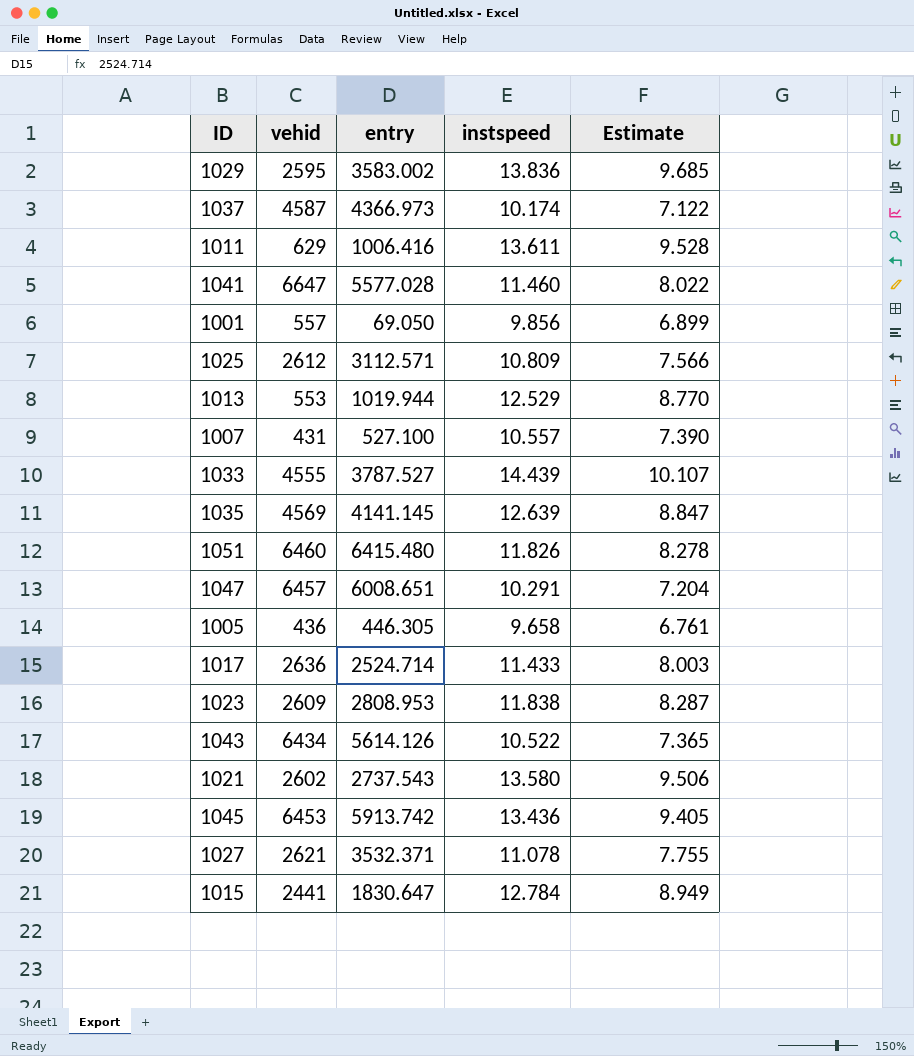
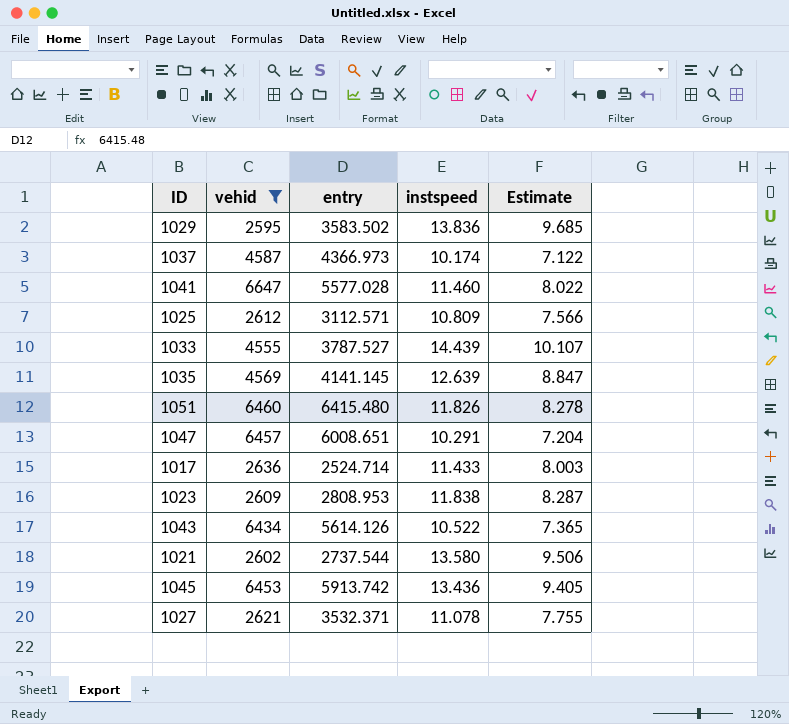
filter: none -> vehid >= 2595
1029 | entry: 3583.002 -> 3583.502
1021 | entry: 2737.543 -> 2737.544

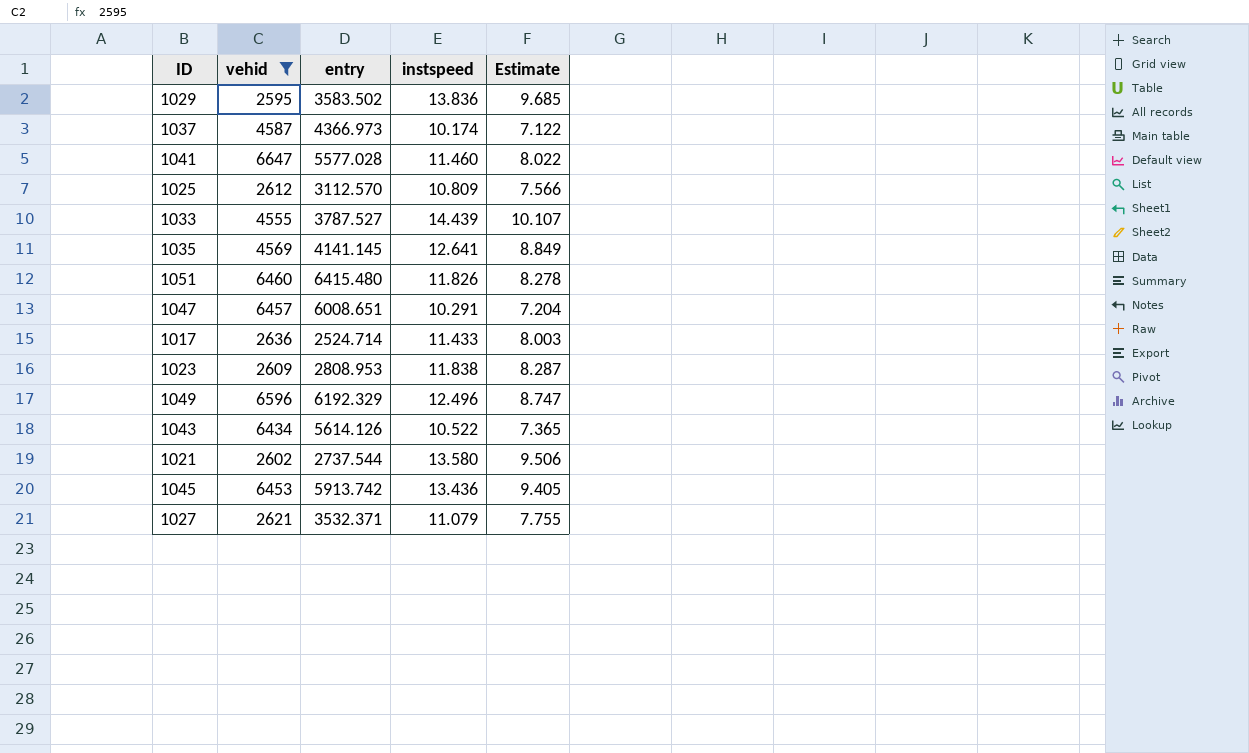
1025 | entry: 3112.571 -> 3112.570
1035 | instspeed: 12.639 -> 12.641
1035 | Estimate: 8.847 -> 8.849
row 1049: none -> 6596 | 6192.329 | 12.496 | 8.747
1027 | instspeed: 11.078 -> 11.079

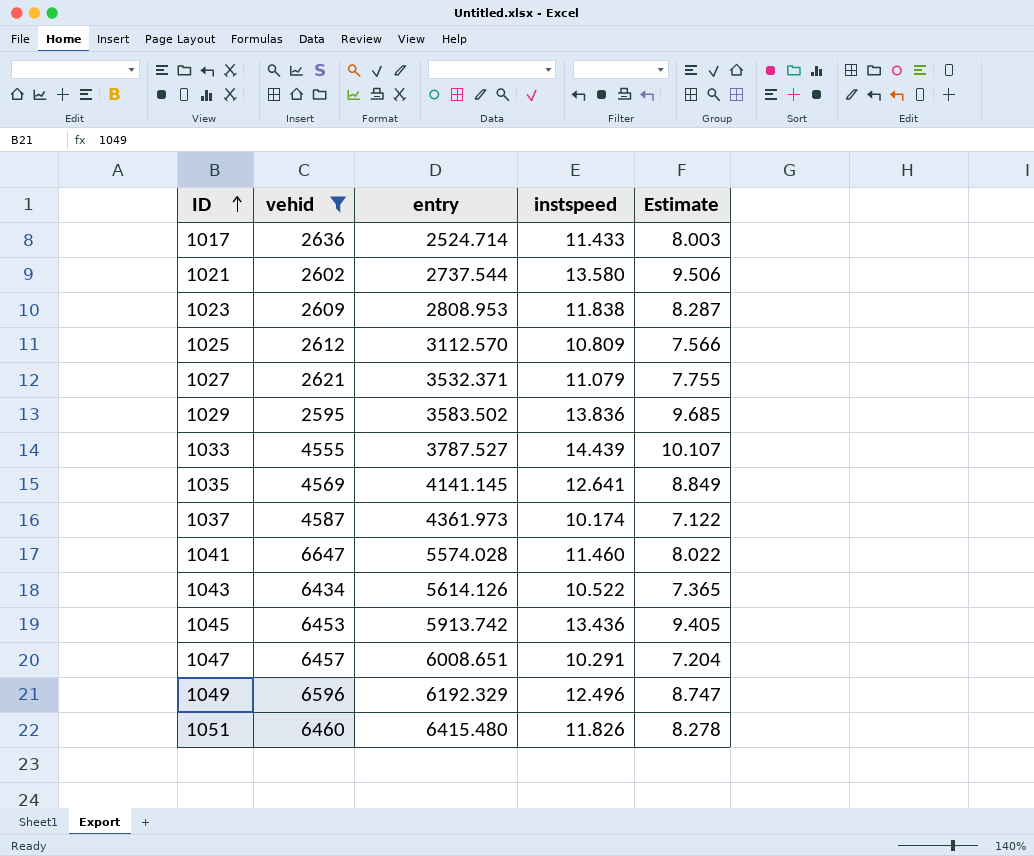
row order: none -> ID ascending
1037 | entry: 4366.973 -> 4361.973
1041 | entry: 5577.028 -> 5574.028

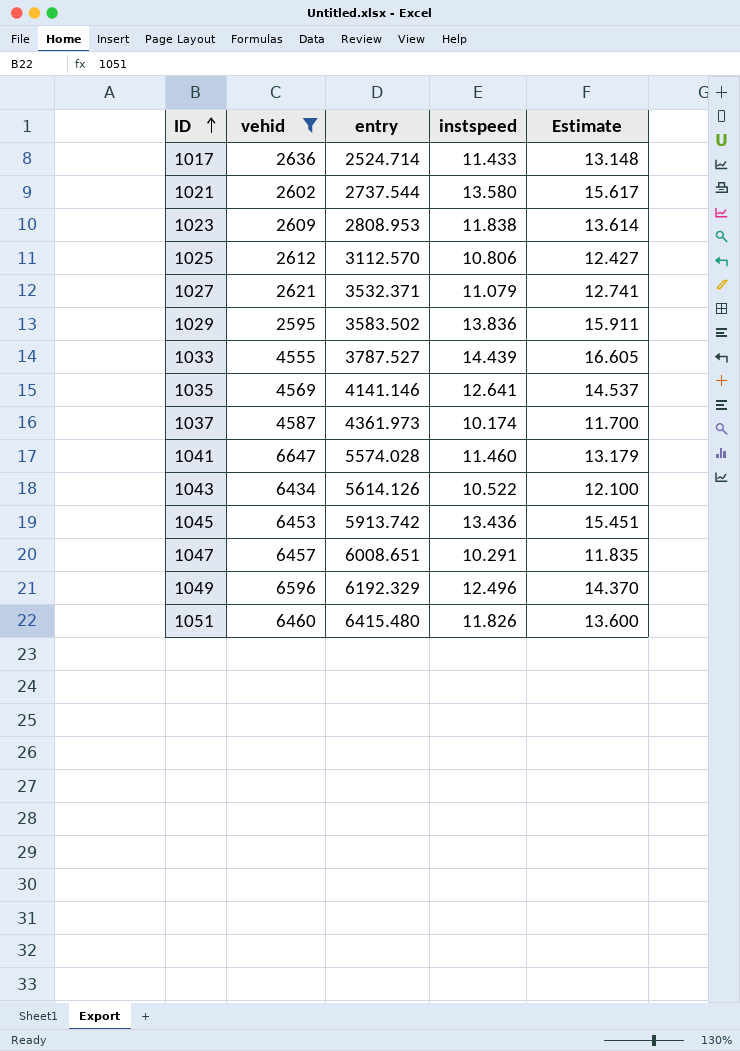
column Estimate | formula: [instspeed] * 0.7 -> [instspeed] * 1.15
1025 | instspeed: 10.809 -> 10.806
1035 | entry: 4141.145 -> 4141.146

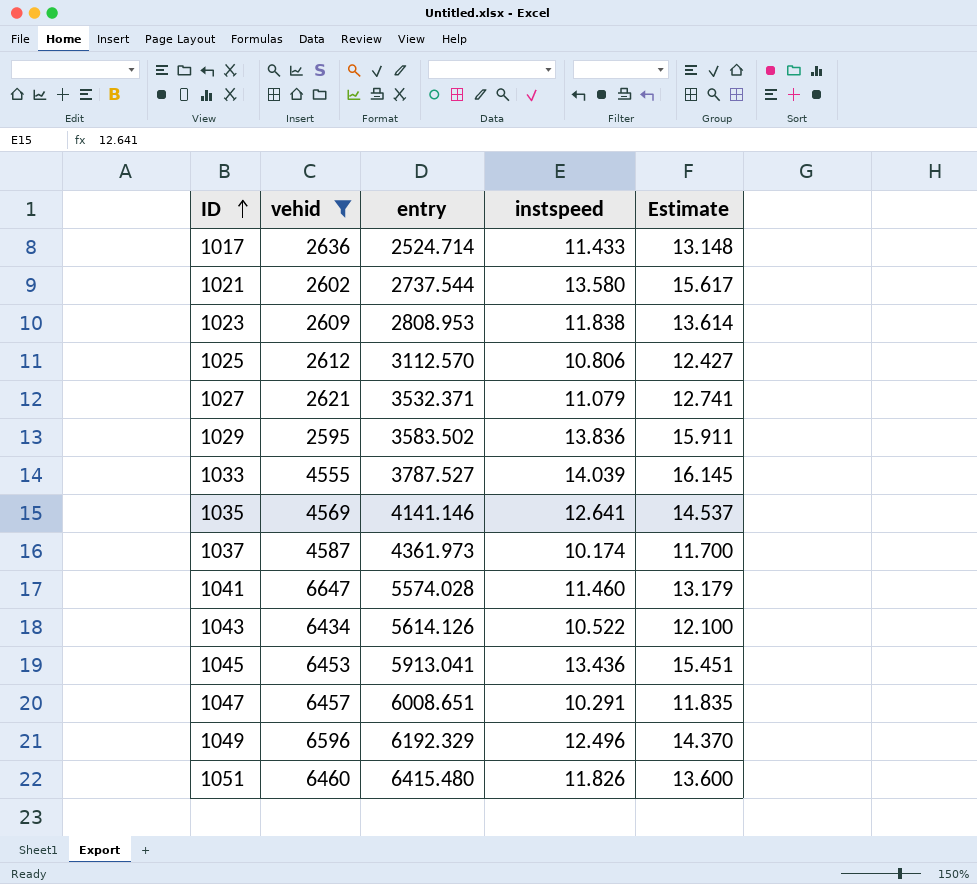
1033 | instspeed: 14.439 -> 14.039
1033 | Estimate: 16.605 -> 16.145
1045 | entry: 5913.742 -> 5913.041

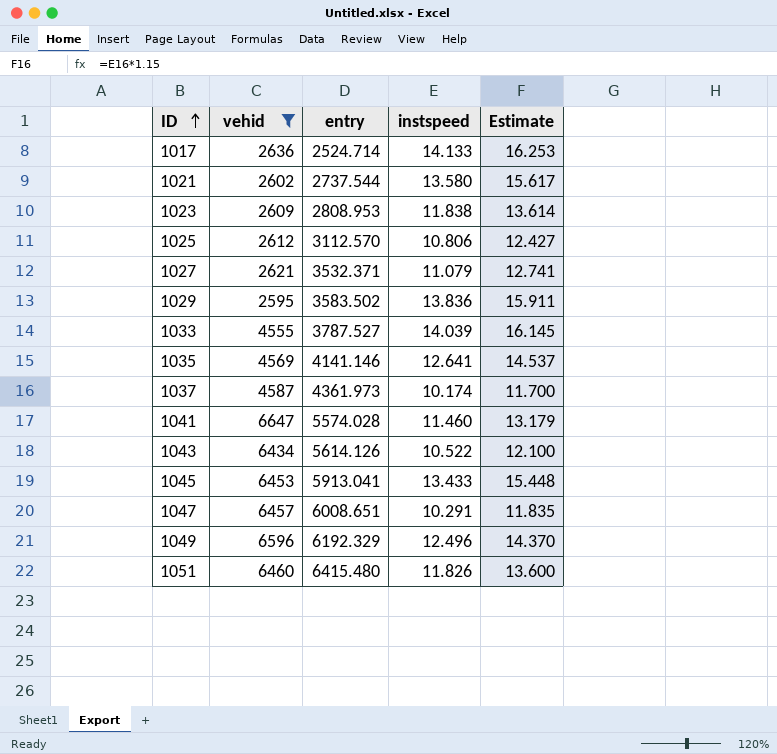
1017 | instspeed: 11.433 -> 14.133
1017 | Estimate: 13.148 -> 16.253
1045 | instspeed: 13.436 -> 13.433
1045 | Estimate: 15.451 -> 15.448

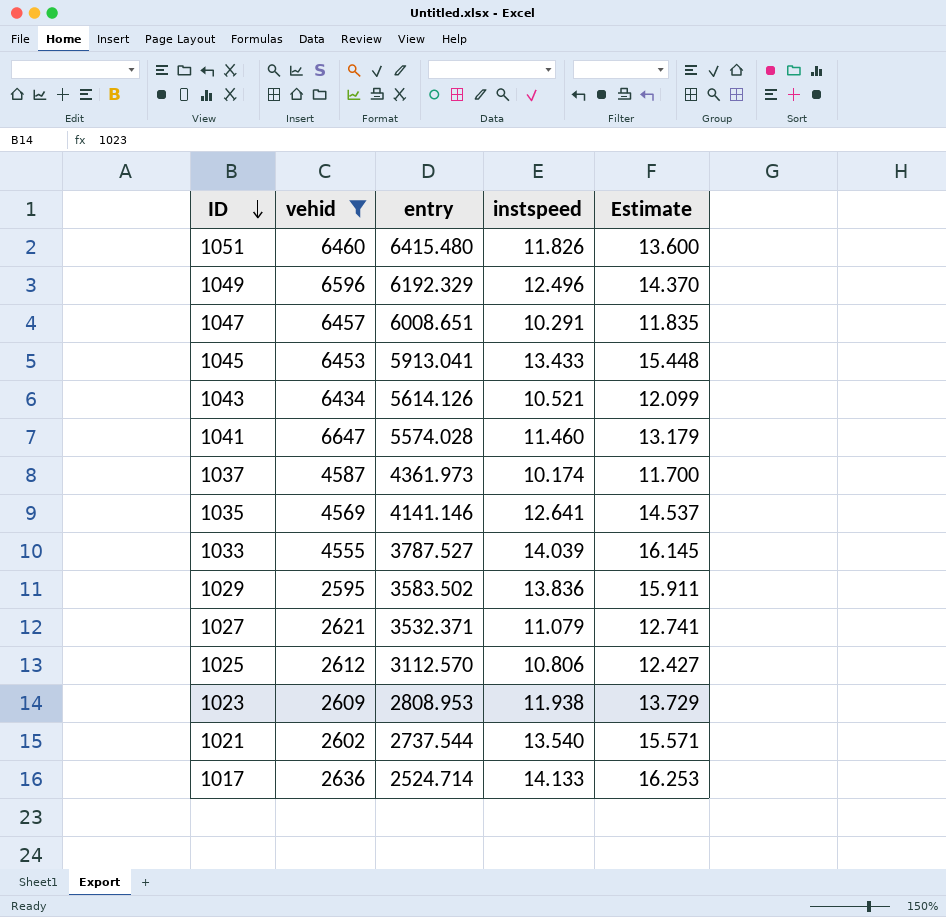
row order: ID ascending -> ID descending
1043 | instspeed: 10.522 -> 10.521
1043 | Estimate: 12.100 -> 12.099
1023 | instspeed: 11.838 -> 11.938
1023 | Estimate: 13.614 -> 13.729
1021 | instspeed: 13.580 -> 13.540
1021 | Estimate: 15.617 -> 15.571

